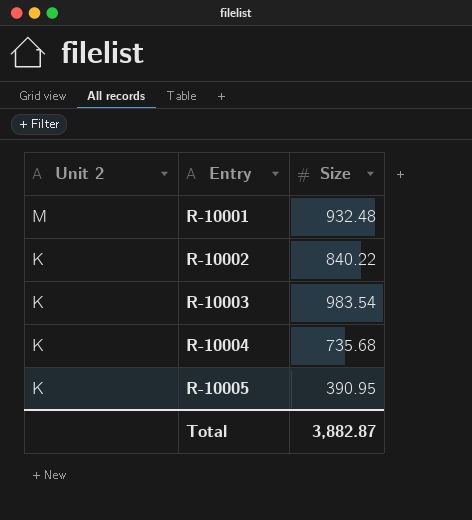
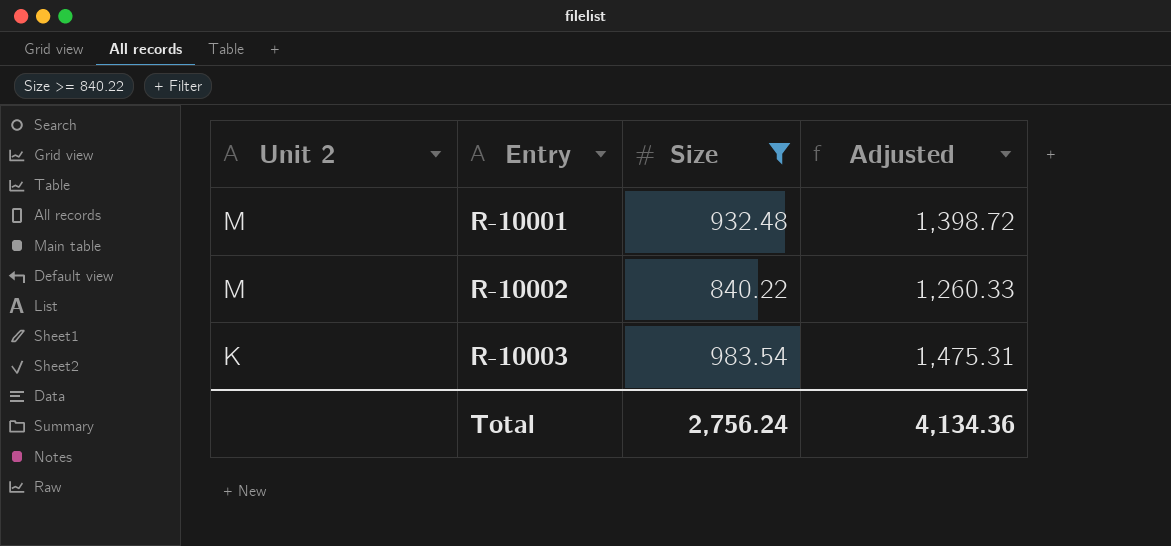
filter: none -> Size >= 840.22
column Adjusted | formula: none -> [Size] * 1.5
R-10002 | Unit 2: K -> M
Total | Size: 3,882.87 -> 2,756.24

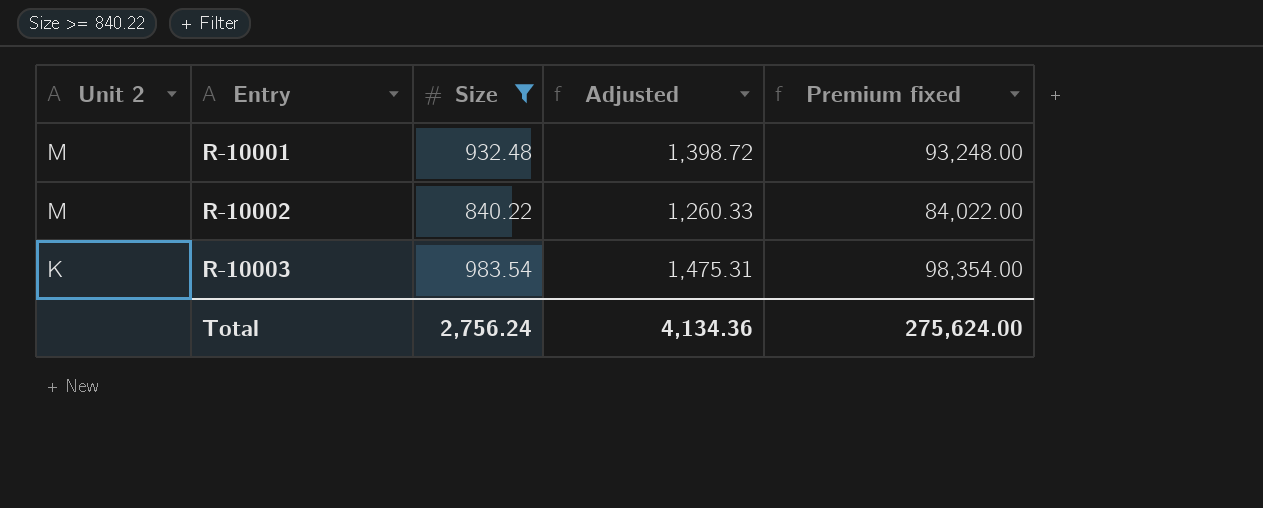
column Premium fixed | formula: none -> [Size] * 100

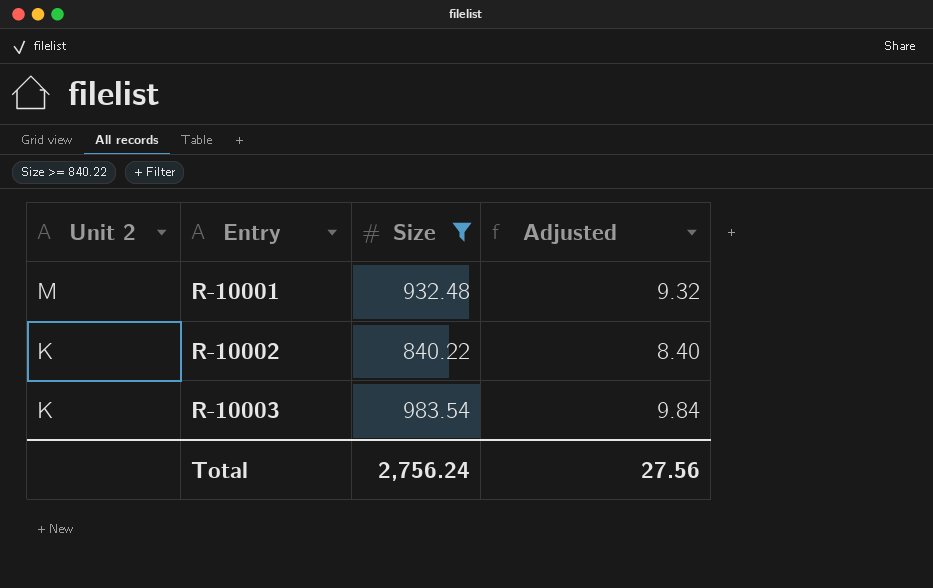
column Premium fixed | formula: [Size] * 100 -> none
column Adjusted | formula: [Size] * 1.5 -> [Size] * 0.01
R-10002 | Unit 2: M -> K
Total | Adjusted: 4,134.36 -> 27.56

